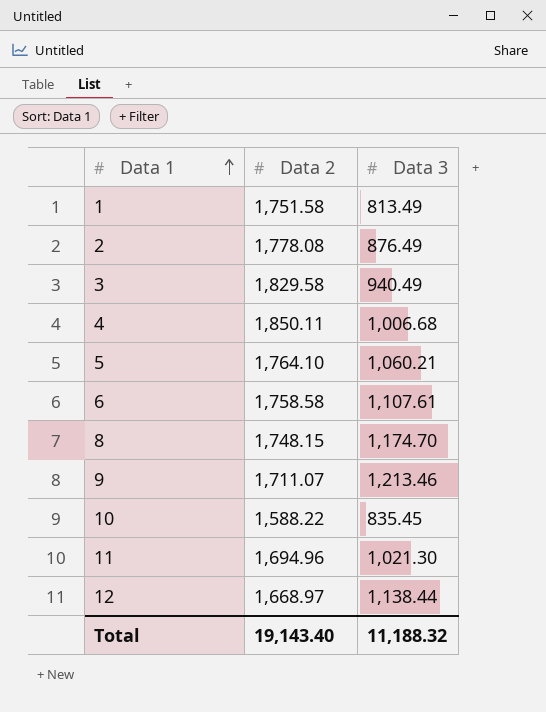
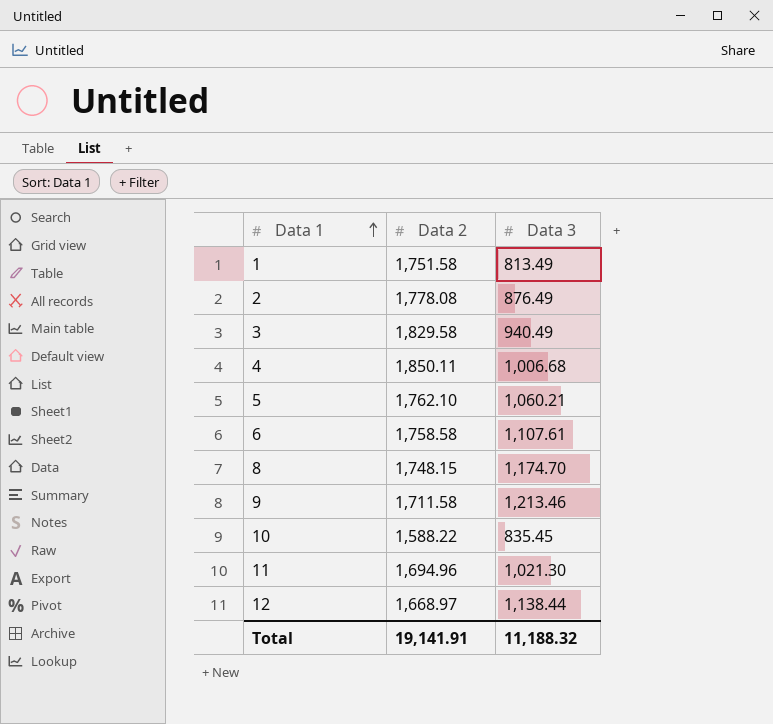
5 | Data 2: 1,764.10 -> 1,762.10
9 | Data 2: 1,711.07 -> 1,711.58
Total | Data 2: 19,143.40 -> 19,141.91

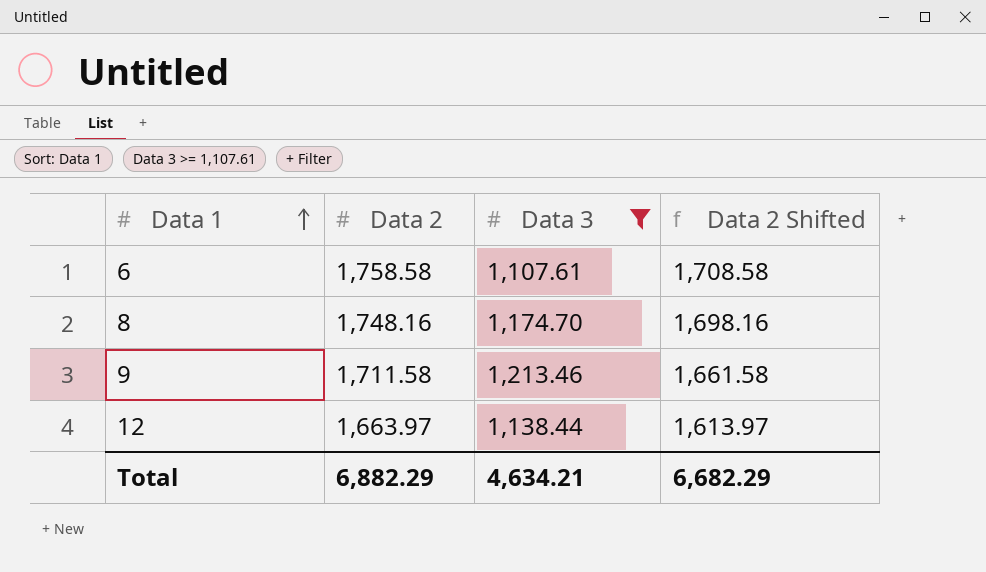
filter: none -> Data 3 >= 1,107.61
column Data 2 Shifted | formula: none -> [Data 2] - 50
8 | Data 2: 1,748.15 -> 1,748.16
12 | Data 2: 1,668.97 -> 1,663.97
Total | Data 2: 19,141.91 -> 6,882.29
Total | Data 3: 11,188.32 -> 4,634.21

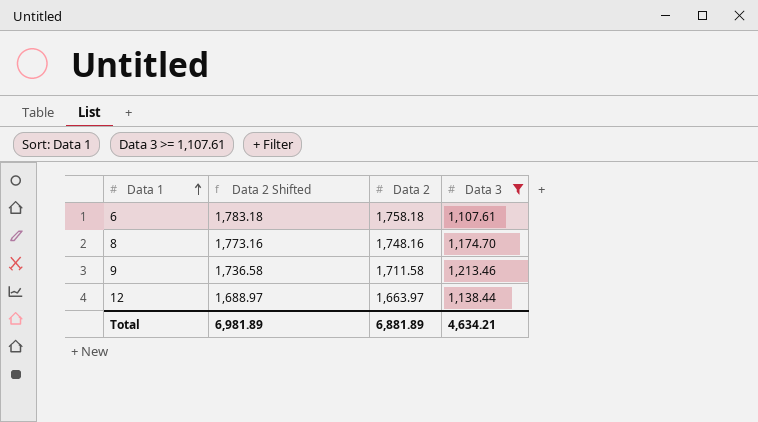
column Data 2 Shifted | formula: [Data 2] - 50 -> [Data 2] + 25
column Data 2 Shifted | position: 4 -> 2
6 | Data 2: 1,758.58 -> 1,758.18
Total | Data 2 Shifted: 6,682.29 -> 6,981.89
Total | Data 2: 6,882.29 -> 6,881.89

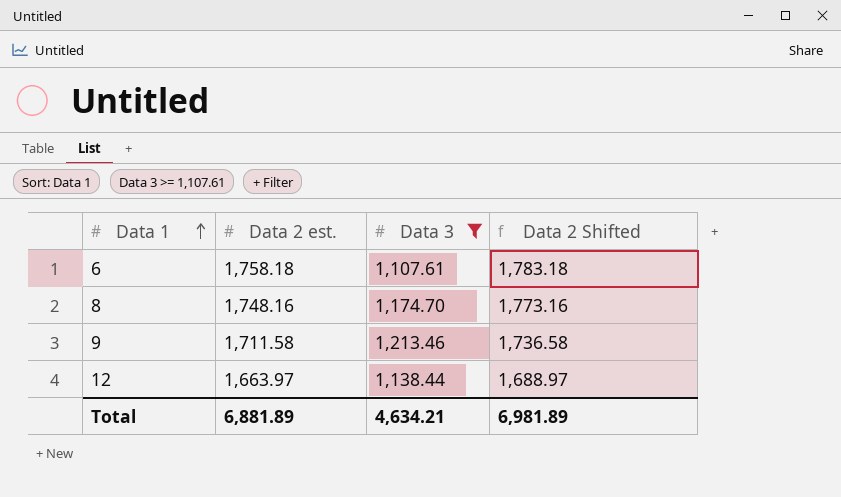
column name: Data 2 -> Data 2 est.
column Data 2 Shifted | position: 2 -> 4

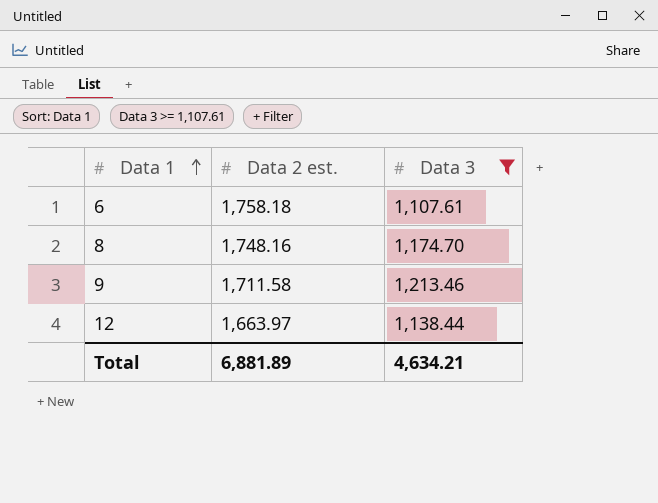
column Data 2 Shifted | formula: [Data 2 est.] + 25 -> none

